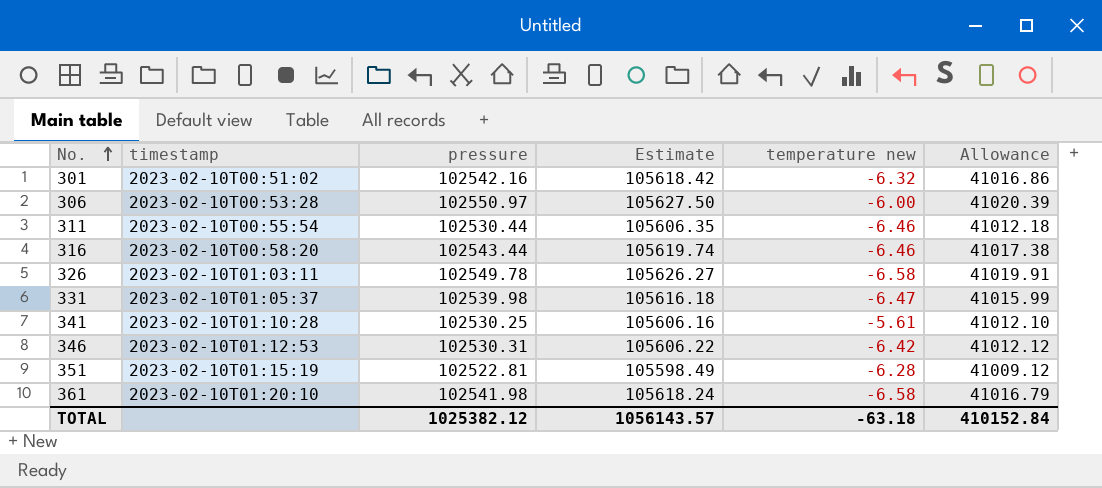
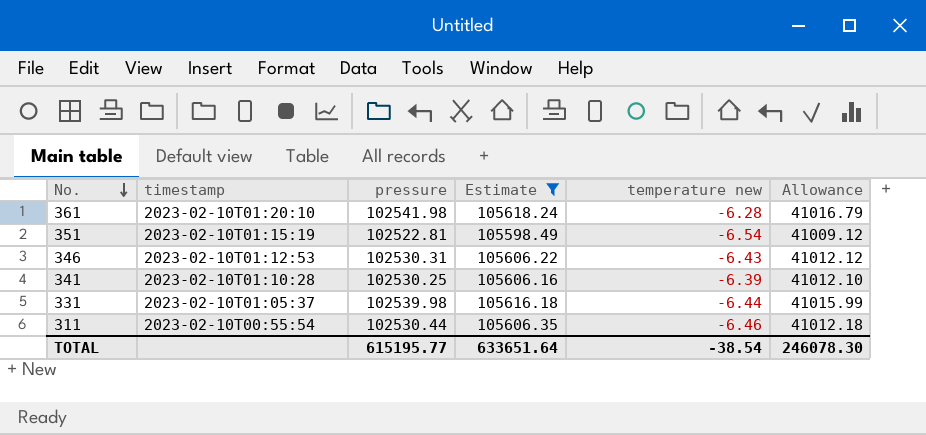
filter: none -> Estimate <= 105618.24
row order: No. ascending -> No. descending
361 | temperature new: -6.58 -> -6.28
351 | temperature new: -6.28 -> -6.54
346 | temperature new: -6.42 -> -6.43
341 | temperature new: -5.61 -> -6.39
331 | temperature new: -6.47 -> -6.44
TOTAL | pressure: 1025382.12 -> 615195.77
TOTAL | Estimate: 1056143.57 -> 633651.64
TOTAL | temperature new: -63.18 -> -38.54
TOTAL | Allowance: 410152.84 -> 246078.30

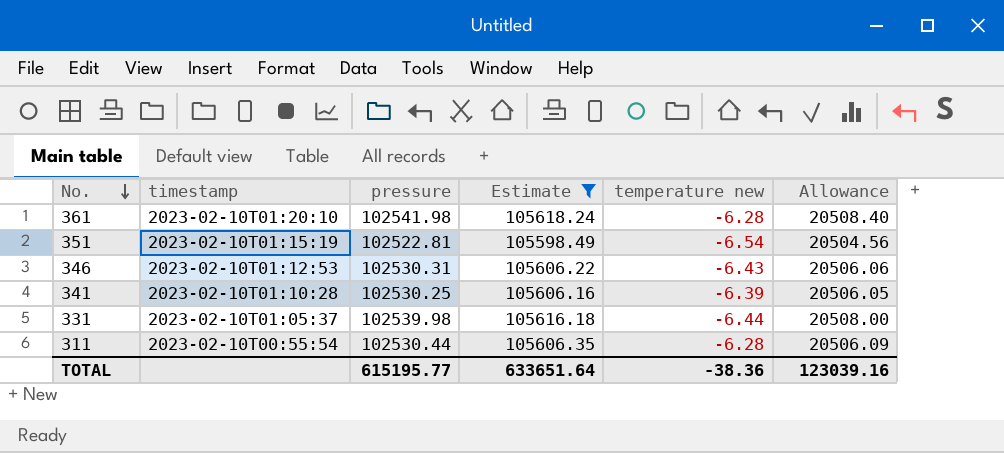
column Allowance | formula: [pressure] * 0.4 -> [pressure] * 0.2
311 | temperature new: -6.46 -> -6.28
TOTAL | temperature new: -38.54 -> -38.36
TOTAL | Allowance: 246078.30 -> 123039.16

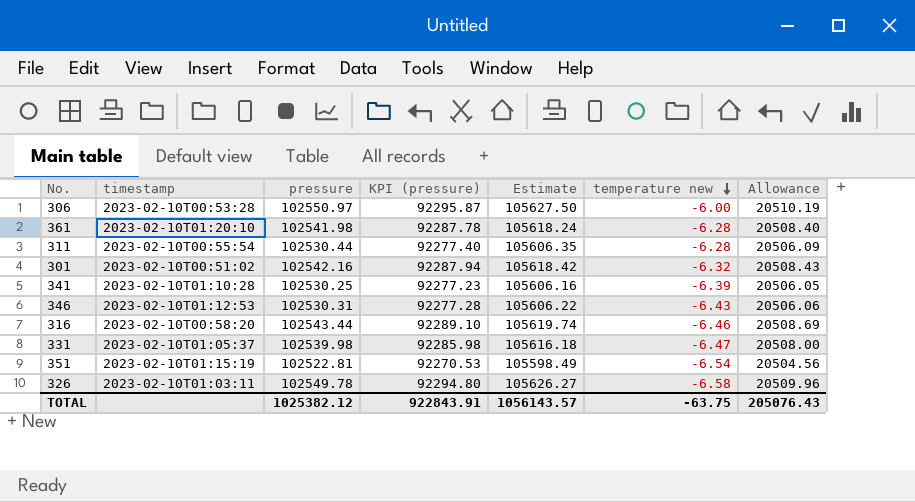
filter: Estimate <= 105618.24 -> none
row order: No. descending -> temperature new descending
column KPI (pressure) | formula: none -> [pressure] * 0.9
331 | temperature new: -6.44 -> -6.47
TOTAL | pressure: 615195.77 -> 1025382.12
TOTAL | Estimate: 633651.64 -> 1056143.57
TOTAL | temperature new: -38.36 -> -63.75
TOTAL | Allowance: 123039.16 -> 205076.43

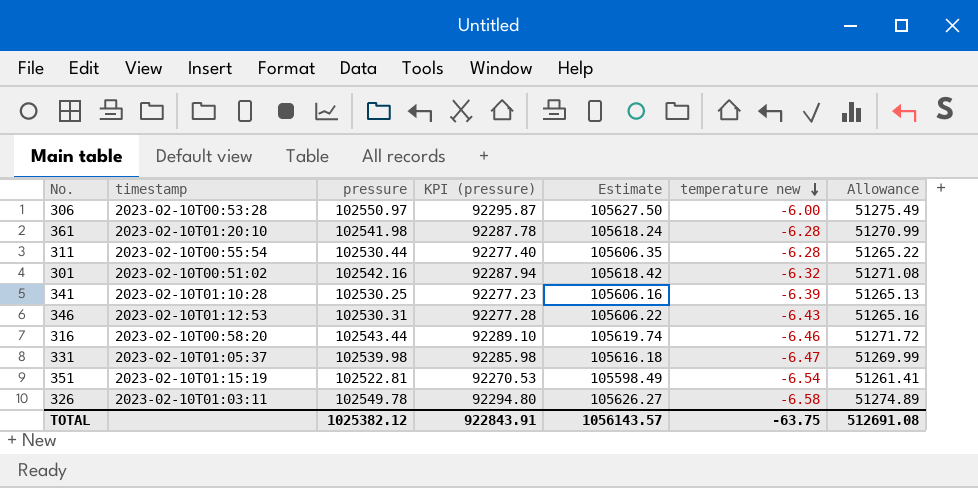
column Allowance | formula: [pressure] * 0.2 -> [pressure] * 0.5
TOTAL | Allowance: 205076.43 -> 512691.08

